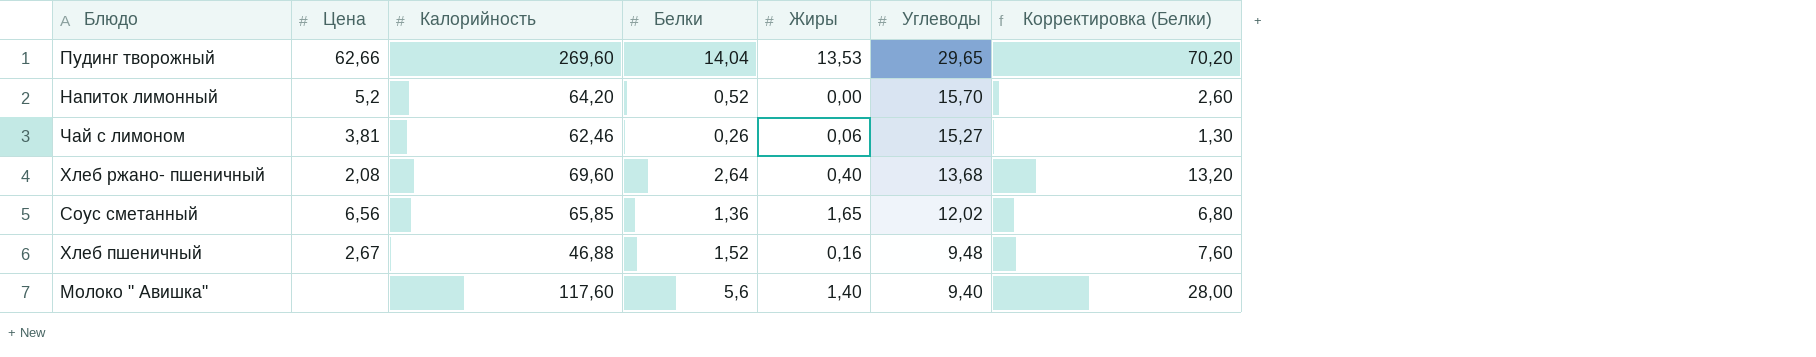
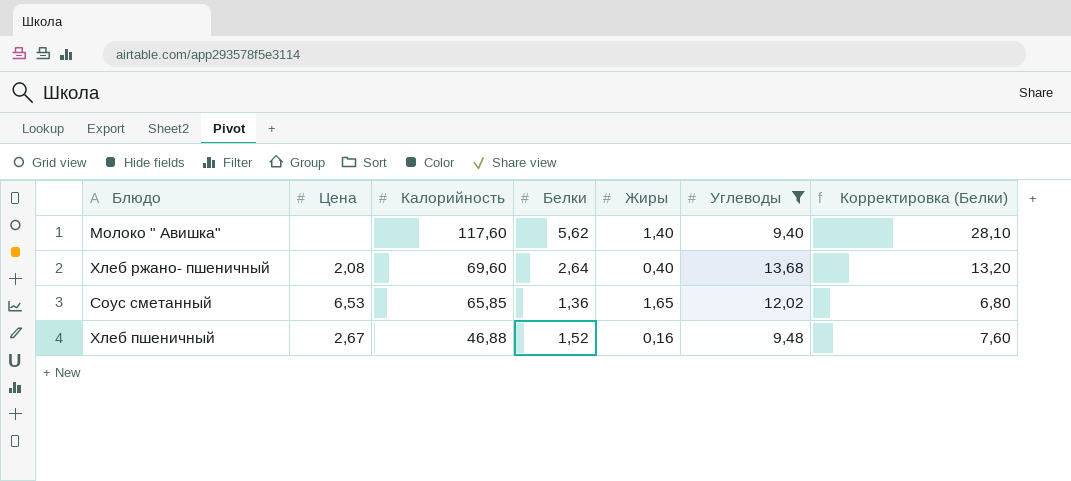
filter: none -> Углеводы <= 13,68
row order: Углеводы descending -> Калорийность descending
Молоко " Авишка" | Белки: 5,6 -> 5,62
Молоко " Авишка" | Корректировка (Белки): 28,00 -> 28,10
Соус сметанный | Цена: 6,56 -> 6,53

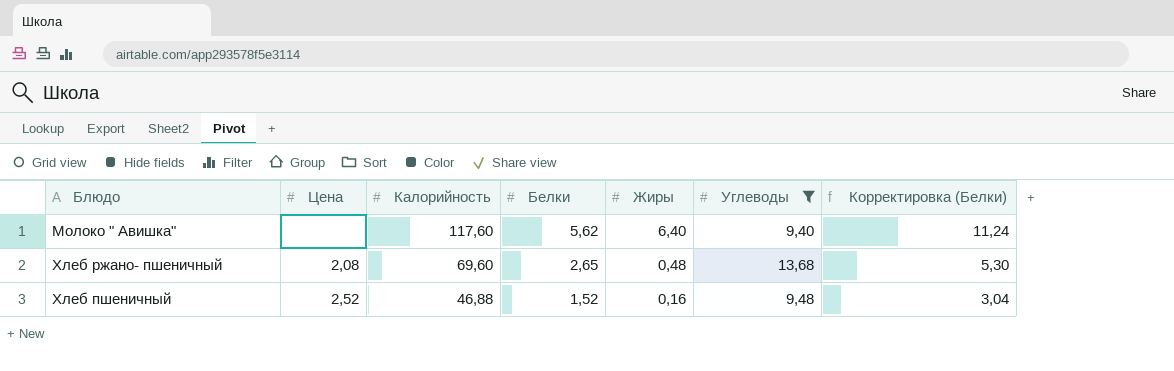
column Корректировка (Белки) | formula: [Белки] * 5 -> [Белки] * 2
row Соус сметанный: 6,53 | 65,85 | 1,36 | 1,65 | 12,02 | 6,80 -> none
Молоко " Авишка" | Жиры: 1,40 -> 6,40
Хлеб ржано- пшеничный | Белки: 2,64 -> 2,65
Хлеб ржано- пшеничный | Жиры: 0,40 -> 0,48
Хлеб пшеничный | Цена: 2,67 -> 2,52

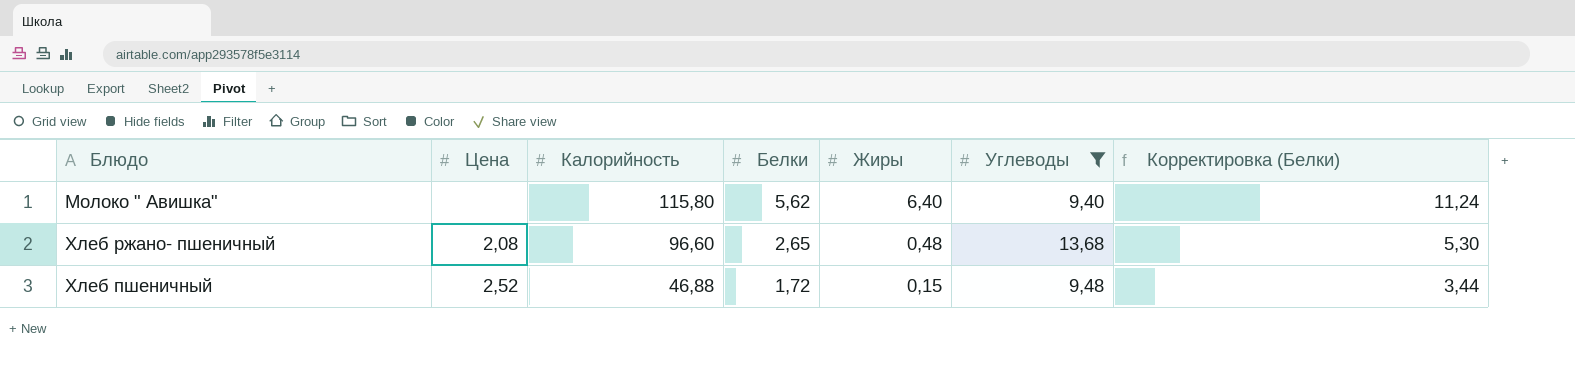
Молоко " Авишка" | Калорийность: 117,60 -> 115,80
Хлеб ржано- пшеничный | Калорийность: 69,60 -> 96,60
Хлеб пшеничный | Белки: 1,52 -> 1,72
Хлеб пшеничный | Жиры: 0,16 -> 0,15
Хлеб пшеничный | Корректировка (Белки): 3,04 -> 3,44

